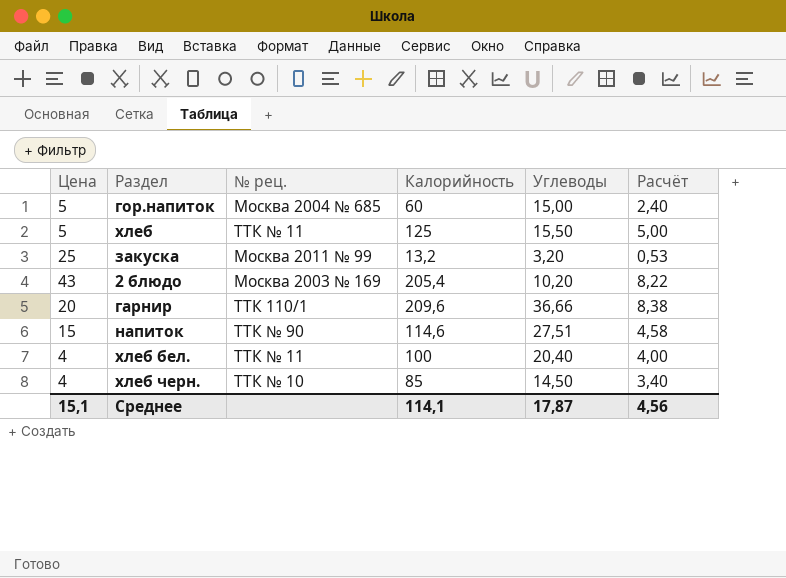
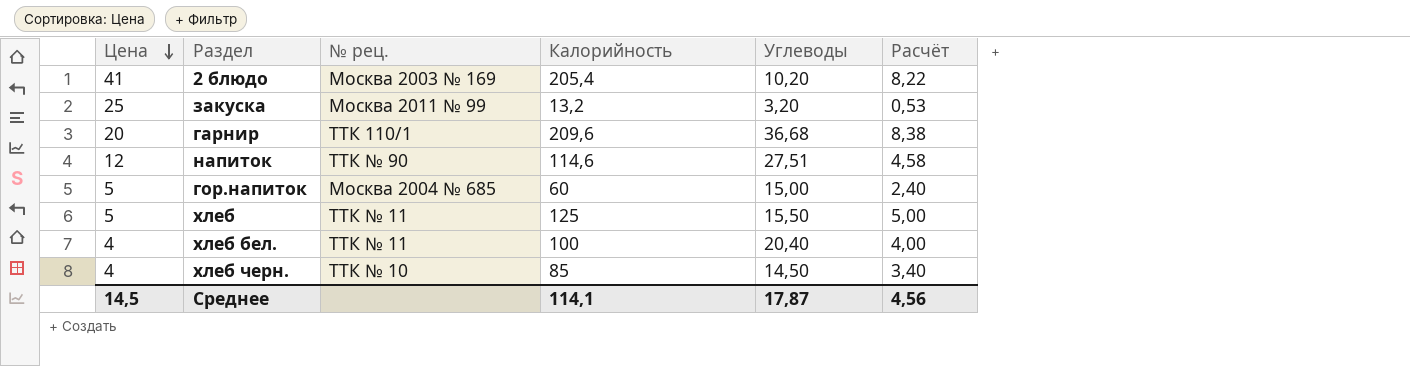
row order: none -> Цена descending
2 блюдо | Цена: 43 -> 41
гарнир | Углеводы: 36,66 -> 36,68
напиток | Цена: 15 -> 12
Среднее | Цена: 15,1 -> 14,5

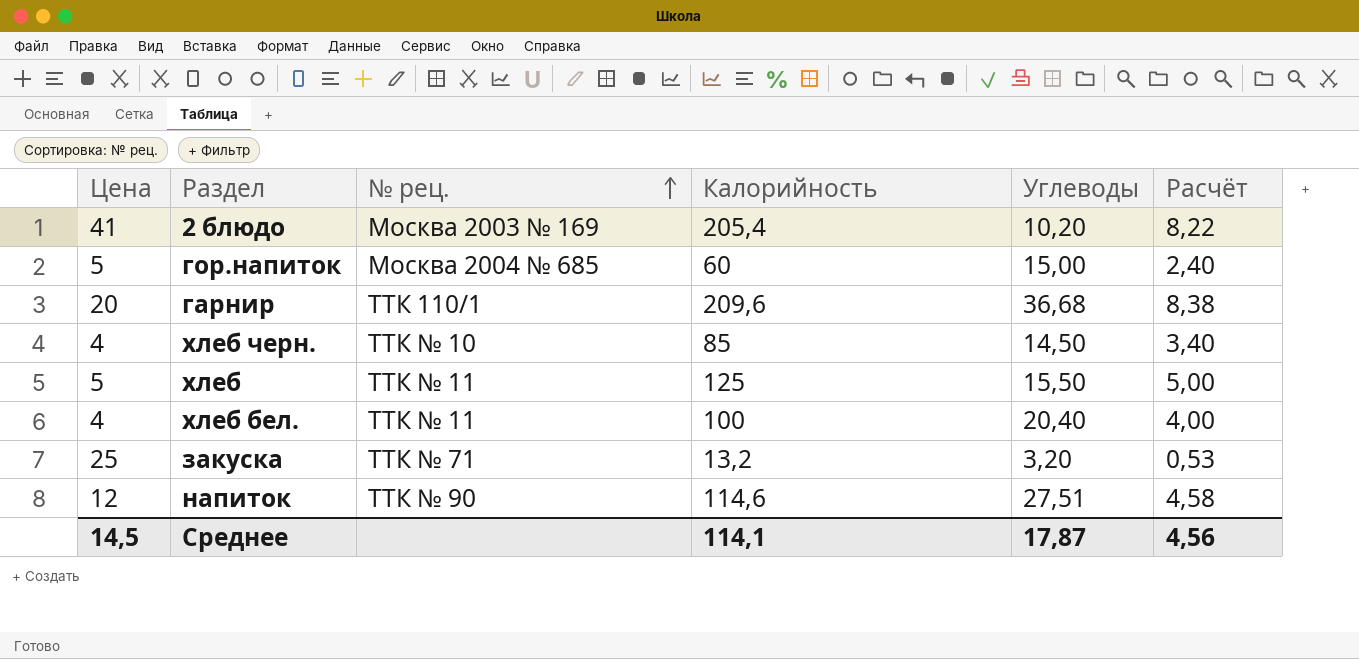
row order: Цена descending -> № рец. ascending
закуска | № рец.: Москва 2011 № 99 -> ТТК № 71

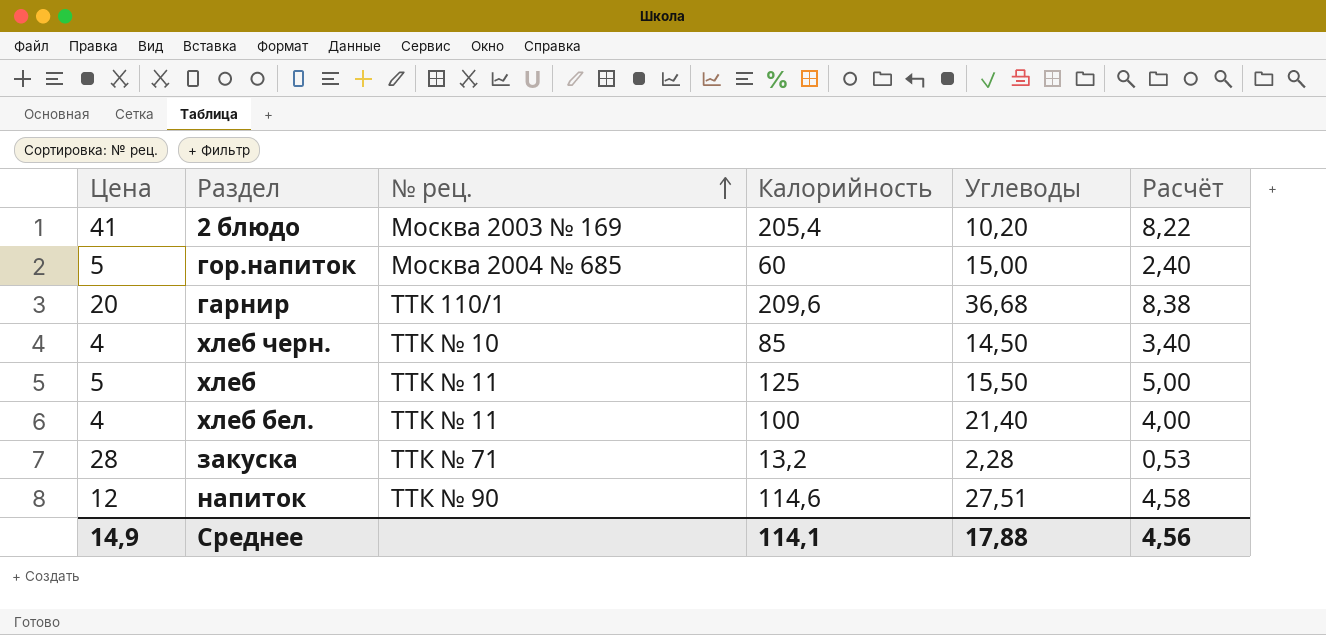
хлеб бел. | Углеводы: 20,40 -> 21,40
закуска | Цена: 25 -> 28
закуска | Углеводы: 3,20 -> 2,28
Среднее | Цена: 14,5 -> 14,9
Среднее | Углеводы: 17,87 -> 17,88

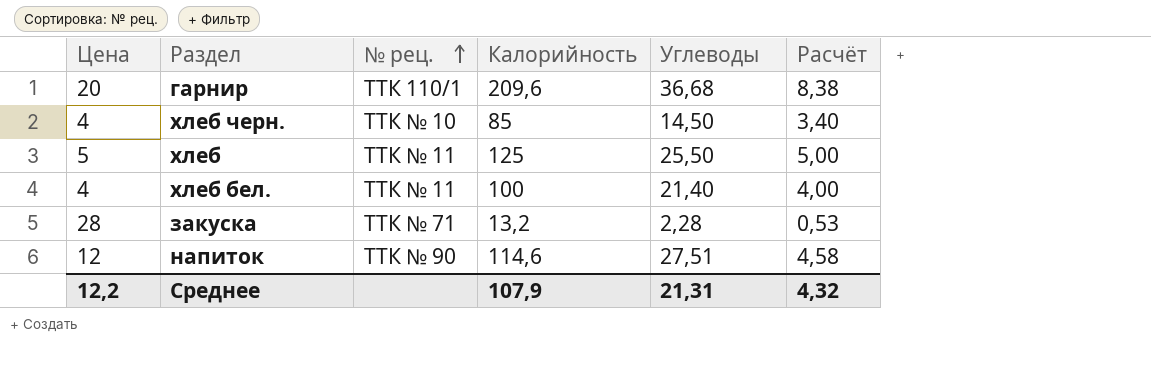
row 2 блюдо: 41 | Москва 2003 № 169 | 205,4 | 10,20 | 8,22 -> none
row гор.напиток: 5 | Москва 2004 № 685 | 60 | 15,00 | 2,40 -> none
хлеб | Углеводы: 15,50 -> 25,50
Среднее | Цена: 14,9 -> 12,2
Среднее | Калорийность: 114,1 -> 107,9
Среднее | Углеводы: 17,88 -> 21,31
Среднее | Расчёт: 4,56 -> 4,32

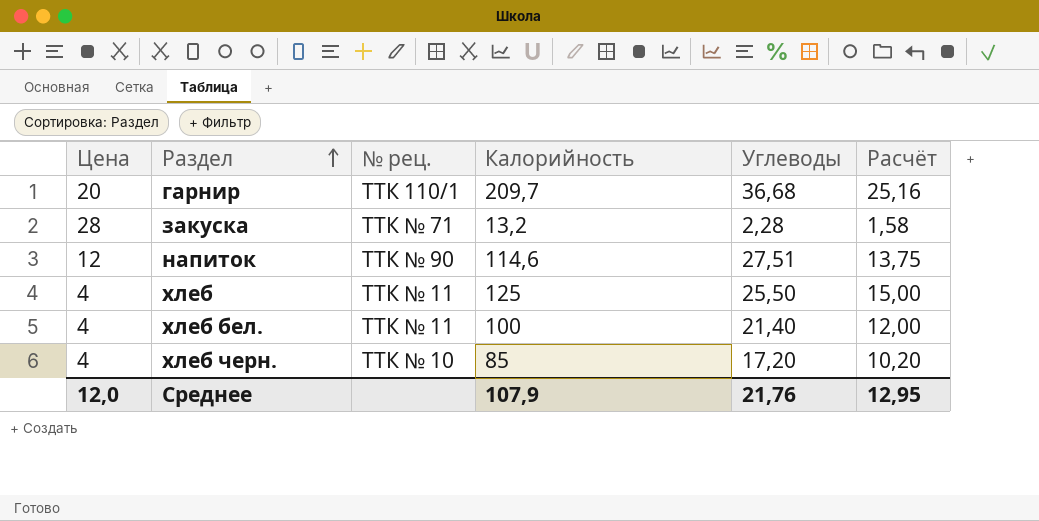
row order: № рец. ascending -> Раздел ascending
column Расчёт | formula: [Калорийность] * 0,04 -> [Калорийность] * 0,12
гарнир | Калорийность: 209,6 -> 209,7
хлеб | Цена: 5 -> 4
хлеб черн. | Углеводы: 14,50 -> 17,20
Среднее | Цена: 12,2 -> 12,0
Среднее | Углеводы: 21,31 -> 21,76
Среднее | Расчёт: 4,32 -> 12,95

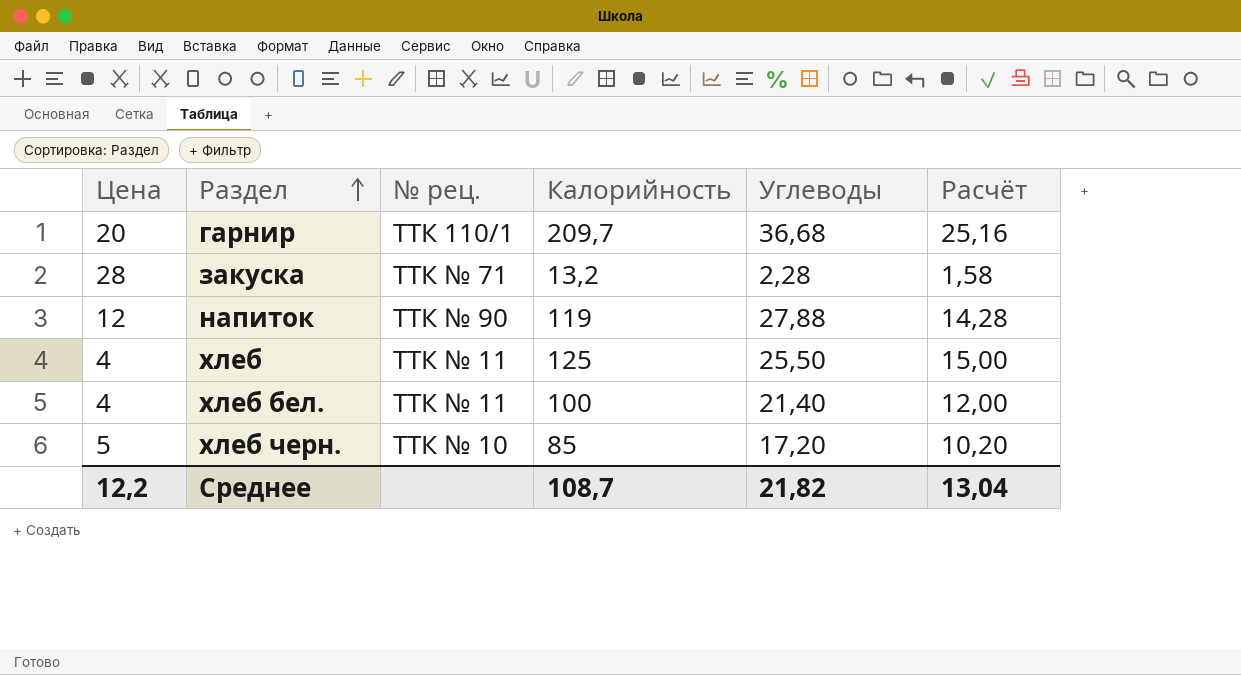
напиток | Калорийность: 114,6 -> 119
напиток | Углеводы: 27,51 -> 27,88
напиток | Расчёт: 13,75 -> 14,28
хлеб черн. | Цена: 4 -> 5
Среднее | Цена: 12,0 -> 12,2
Среднее | Калорийность: 107,9 -> 108,7
Среднее | Углеводы: 21,76 -> 21,82
Среднее | Расчёт: 12,95 -> 13,04

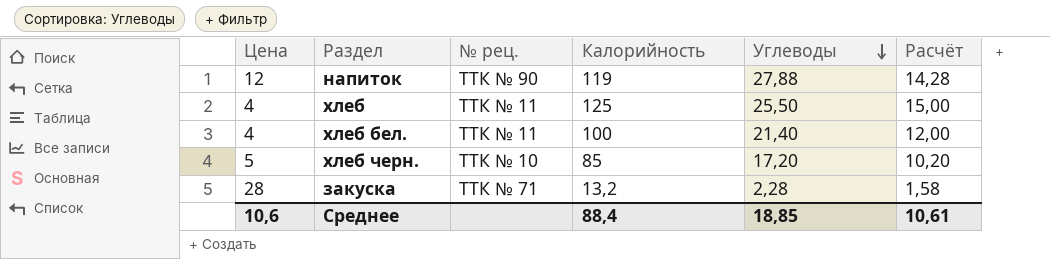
row order: Раздел ascending -> Углеводы descending
row гарнир: 20 | ТТК 110/1 | 209,7 | 36,68 | 25,16 -> none
Среднее | Цена: 12,2 -> 10,6
Среднее | Калорийность: 108,7 -> 88,4
Среднее | Углеводы: 21,82 -> 18,85
Среднее | Расчёт: 13,04 -> 10,61

